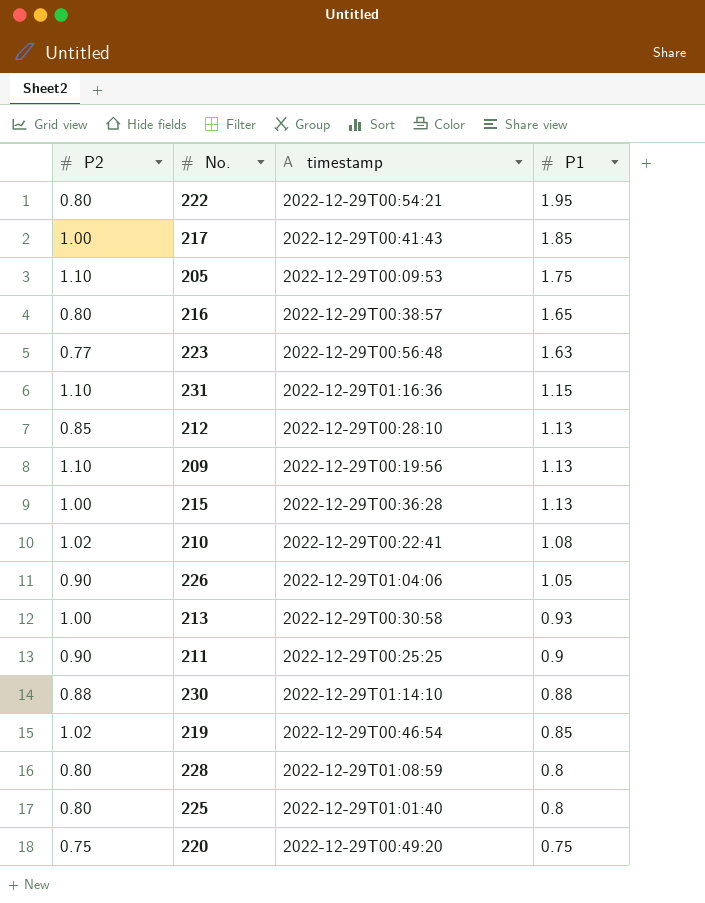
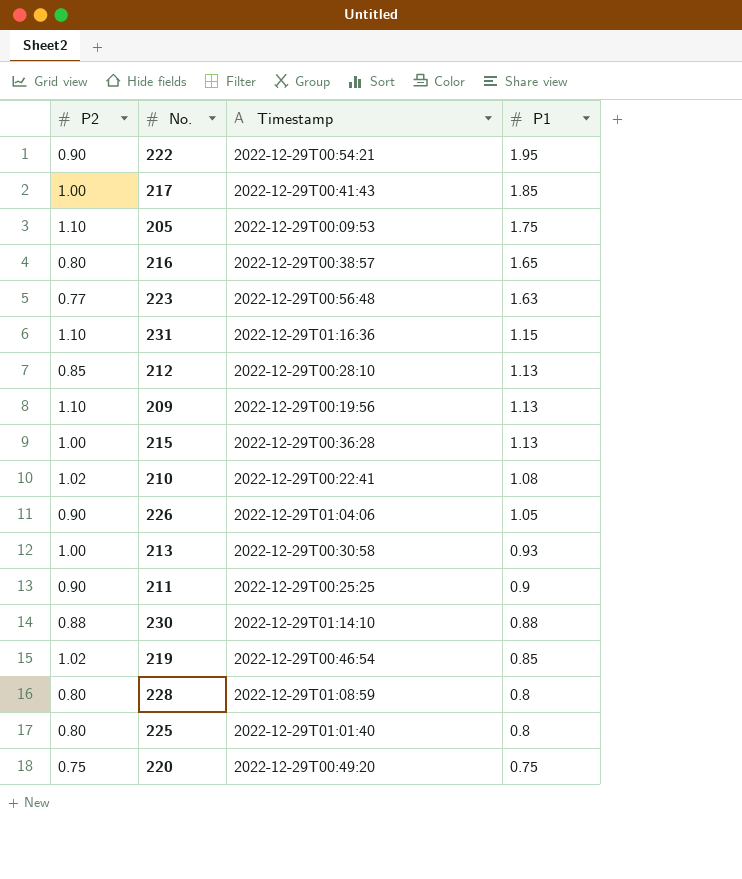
column name: timestamp -> Timestamp
222 | P2: 0.80 -> 0.90

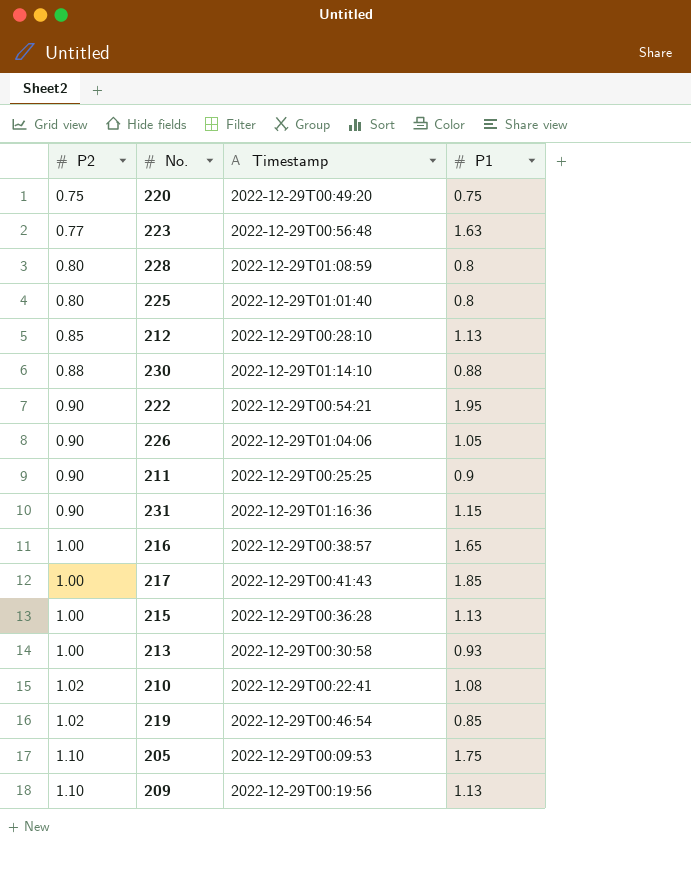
row order: P1 descending -> P2 ascending
231 | P2: 1.10 -> 0.90
216 | P2: 0.80 -> 1.00

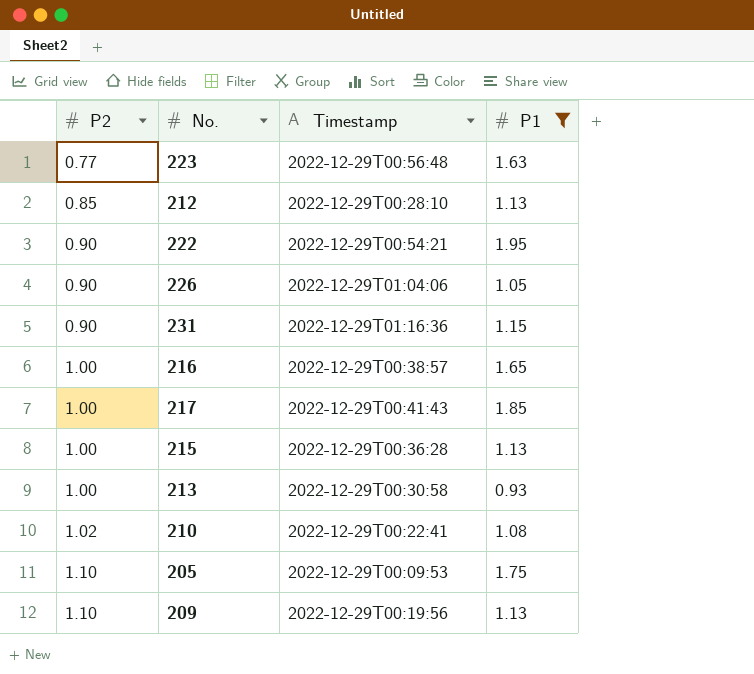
filter: none -> P1 >= 0.93

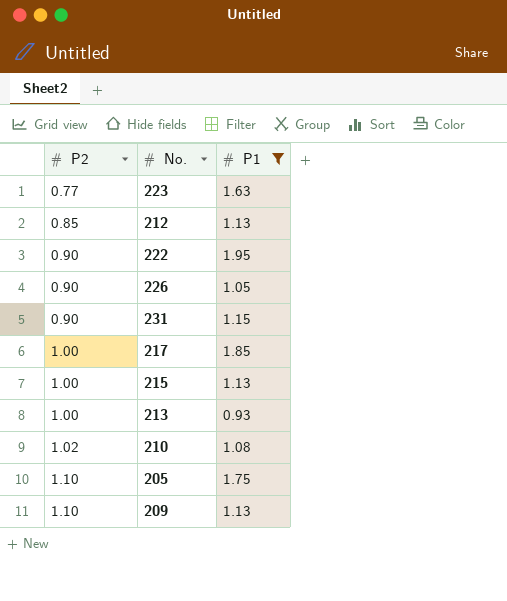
column Timestamp | position: 3 -> none
row 216: 1.00 | 2022-12-29T00:38:57 | 1.65 -> none

